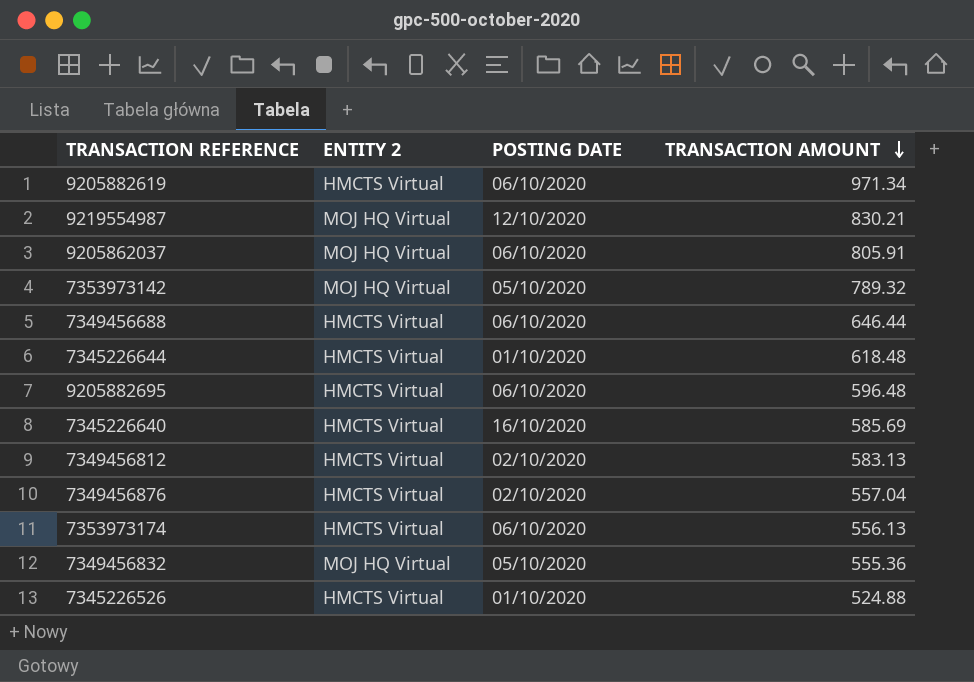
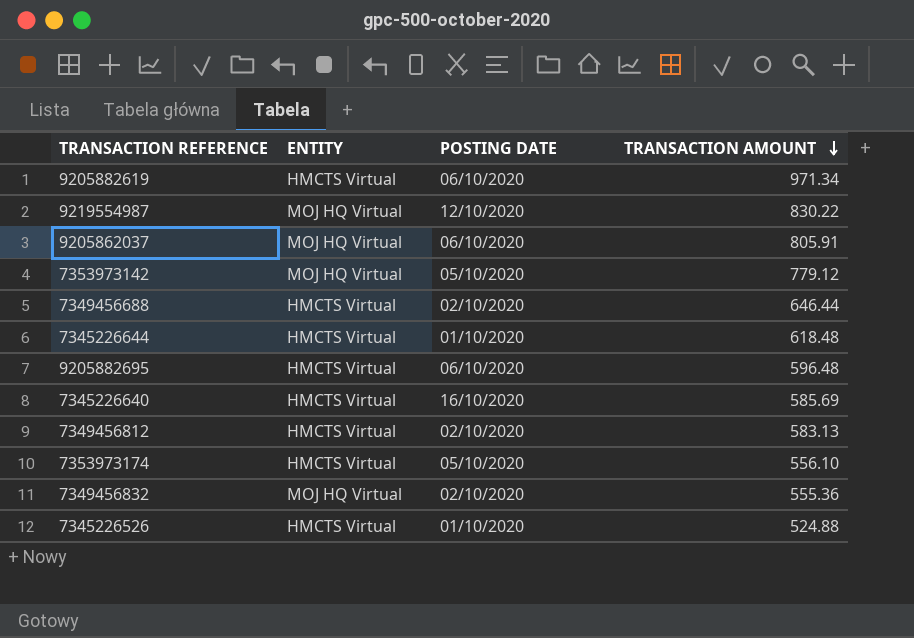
column name: ENTITY 2 -> ENTITY
row 7349456876: HMCTS Virtual | 02/10/2020 | 557.04 -> none
9219554987 | TRANSACTION AMOUNT: 830.21 -> 830.22
7353973142 | TRANSACTION AMOUNT: 789.32 -> 779.12
7349456688 | POSTING DATE: 06/10/2020 -> 02/10/2020
7353973174 | POSTING DATE: 06/10/2020 -> 05/10/2020
7353973174 | TRANSACTION AMOUNT: 556.13 -> 556.10
7349456832 | POSTING DATE: 05/10/2020 -> 02/10/2020

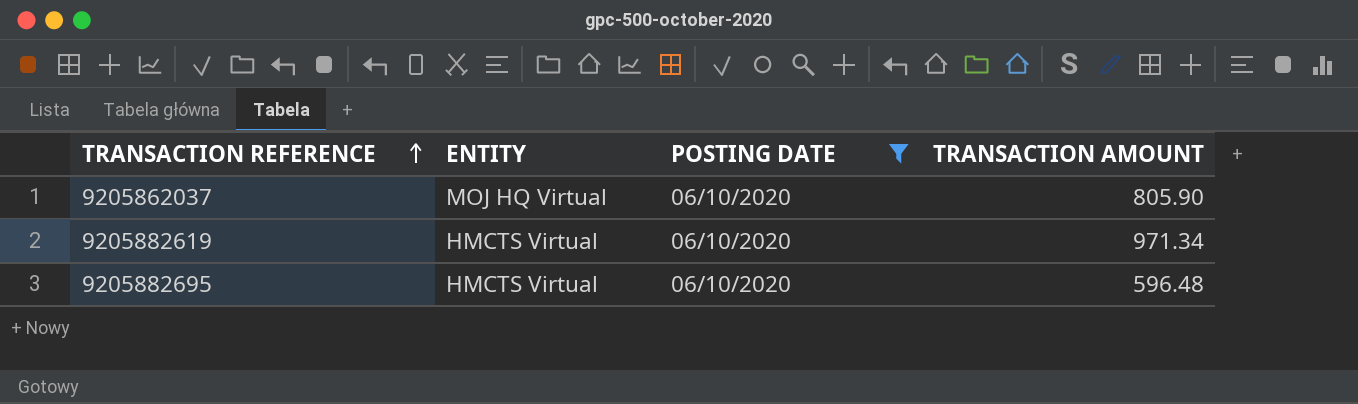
filter: none -> POSTING DATE = 06/10/2020
row order: TRANSACTION AMOUNT descending -> TRANSACTION REFERENCE ascending
9205862037 | TRANSACTION AMOUNT: 805.91 -> 805.90

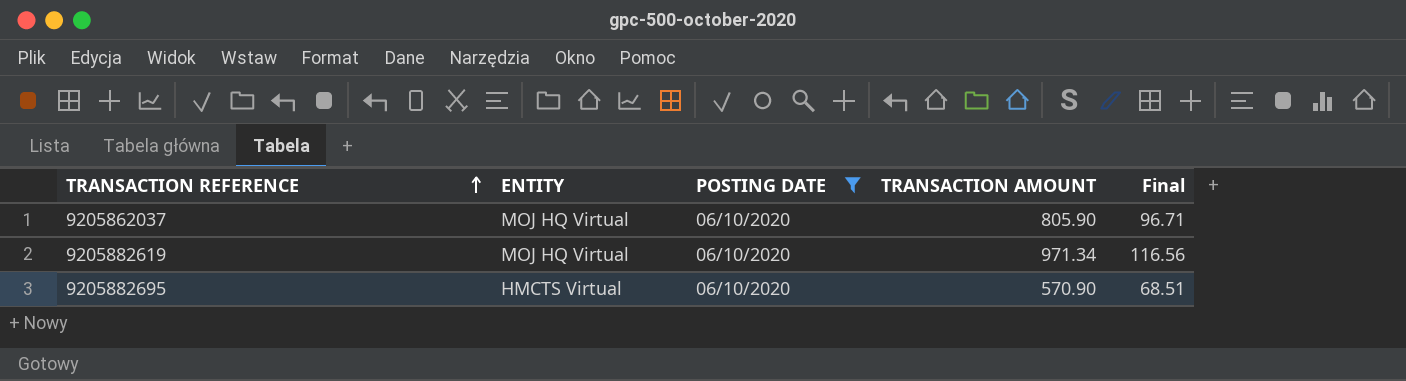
column Final | formula: none -> [TRANSACTION AMOUNT] * 0.12
9205882619 | ENTITY: HMCTS Virtual -> MOJ HQ Virtual
9205882695 | TRANSACTION AMOUNT: 596.48 -> 570.90

